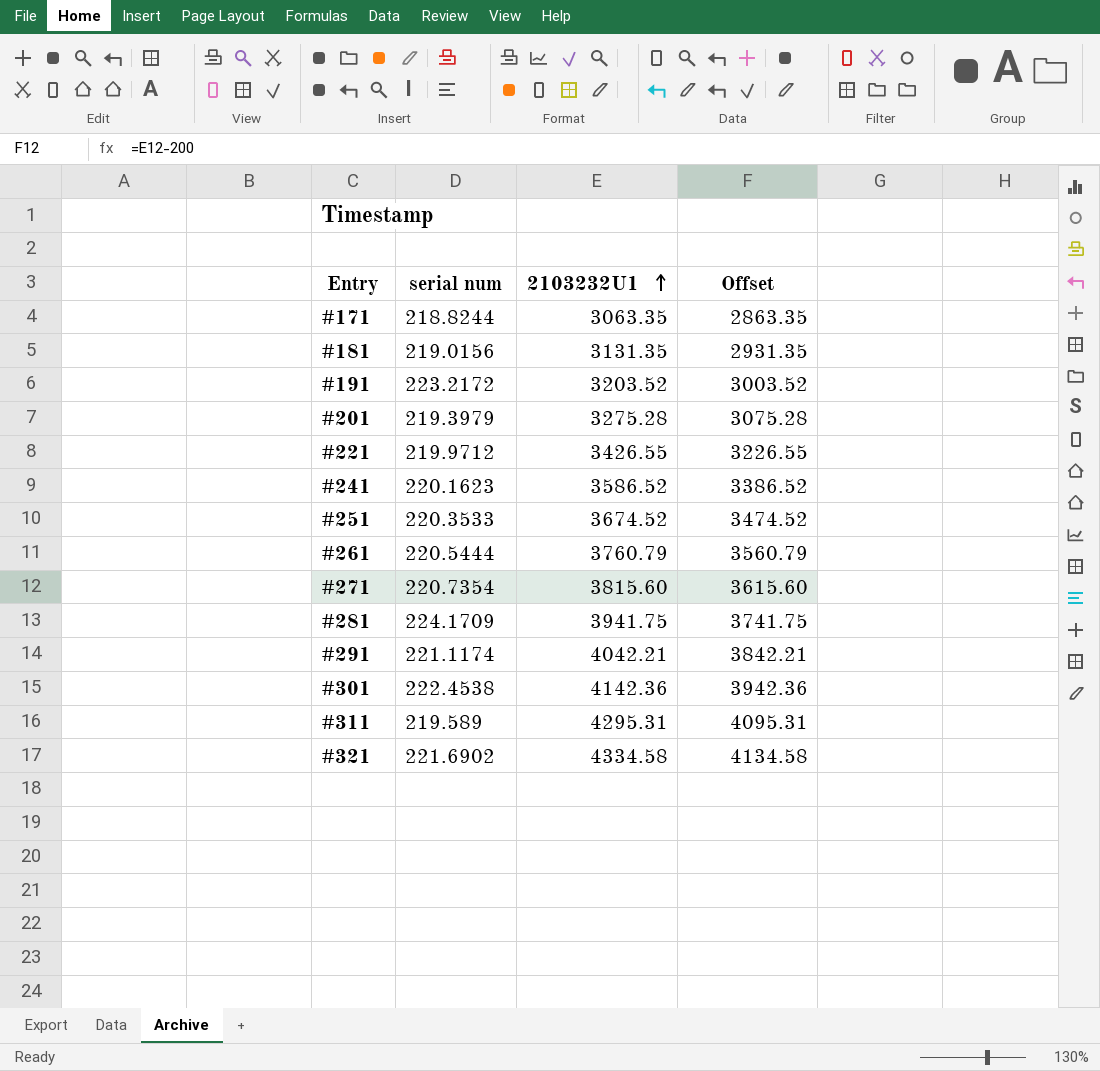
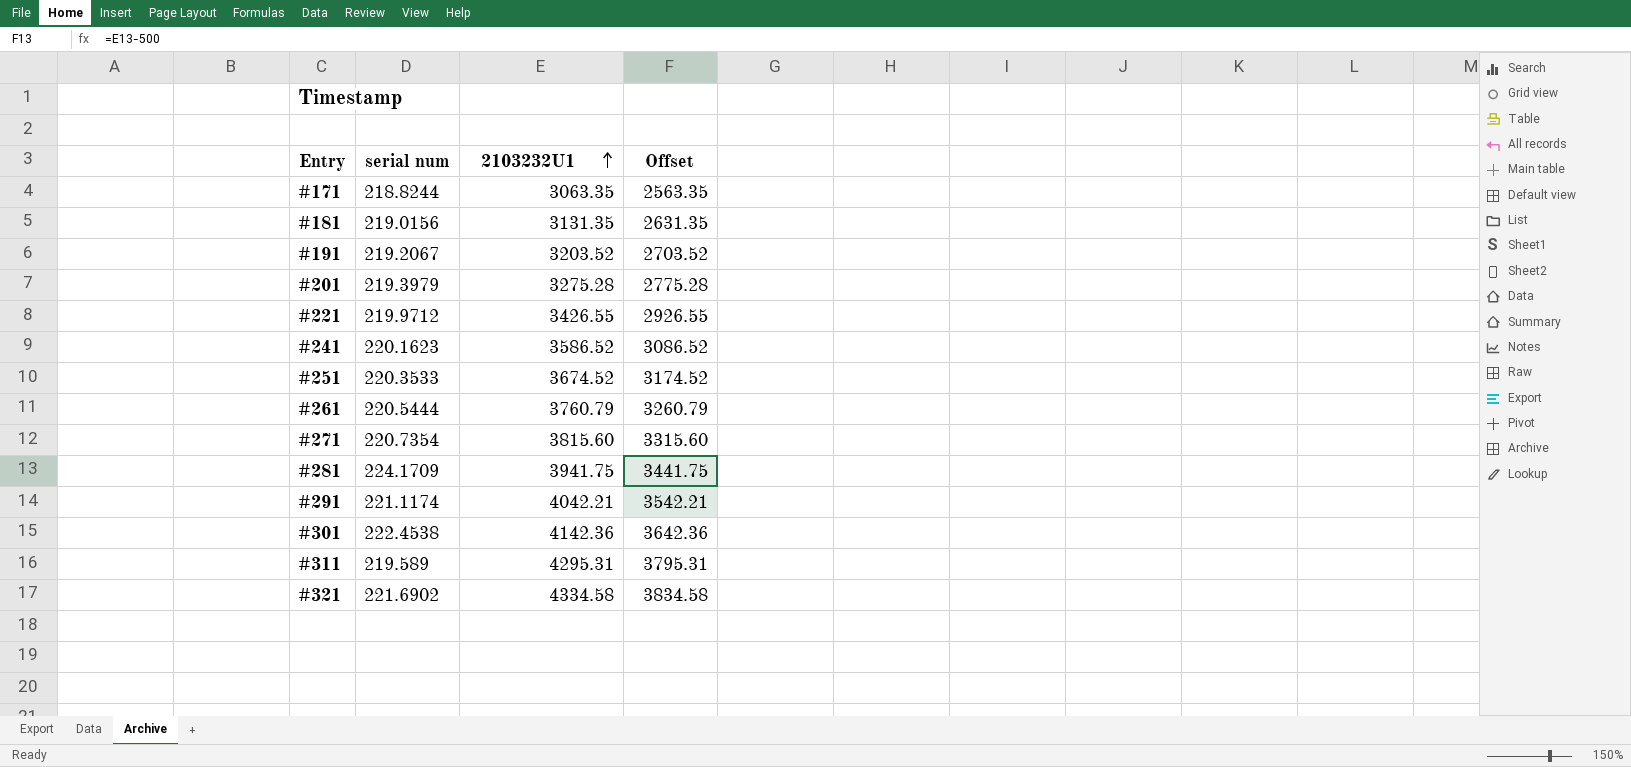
column Offset | formula: [2103232U1] - 200 -> [2103232U1] - 500
#191 | serial num: 223.2172 -> 219.2067

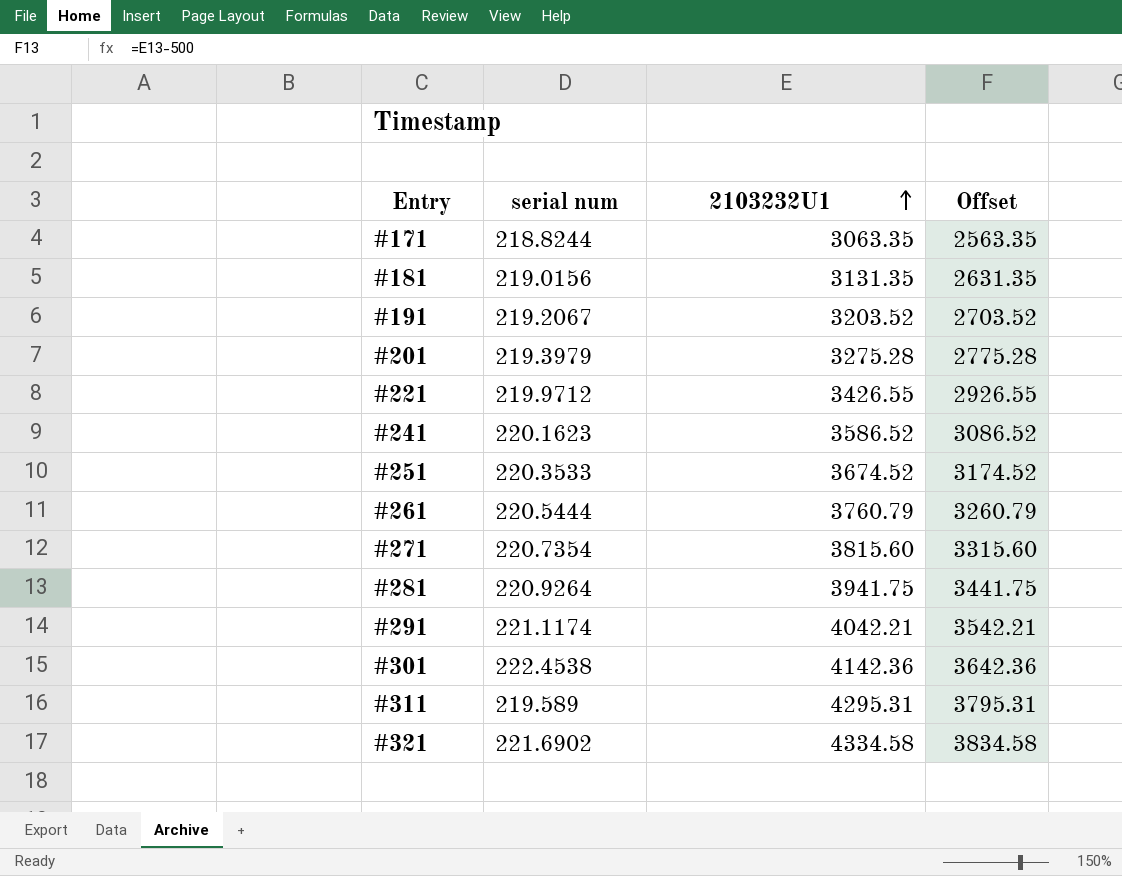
#281 | serial num: 224.1709 -> 220.9264

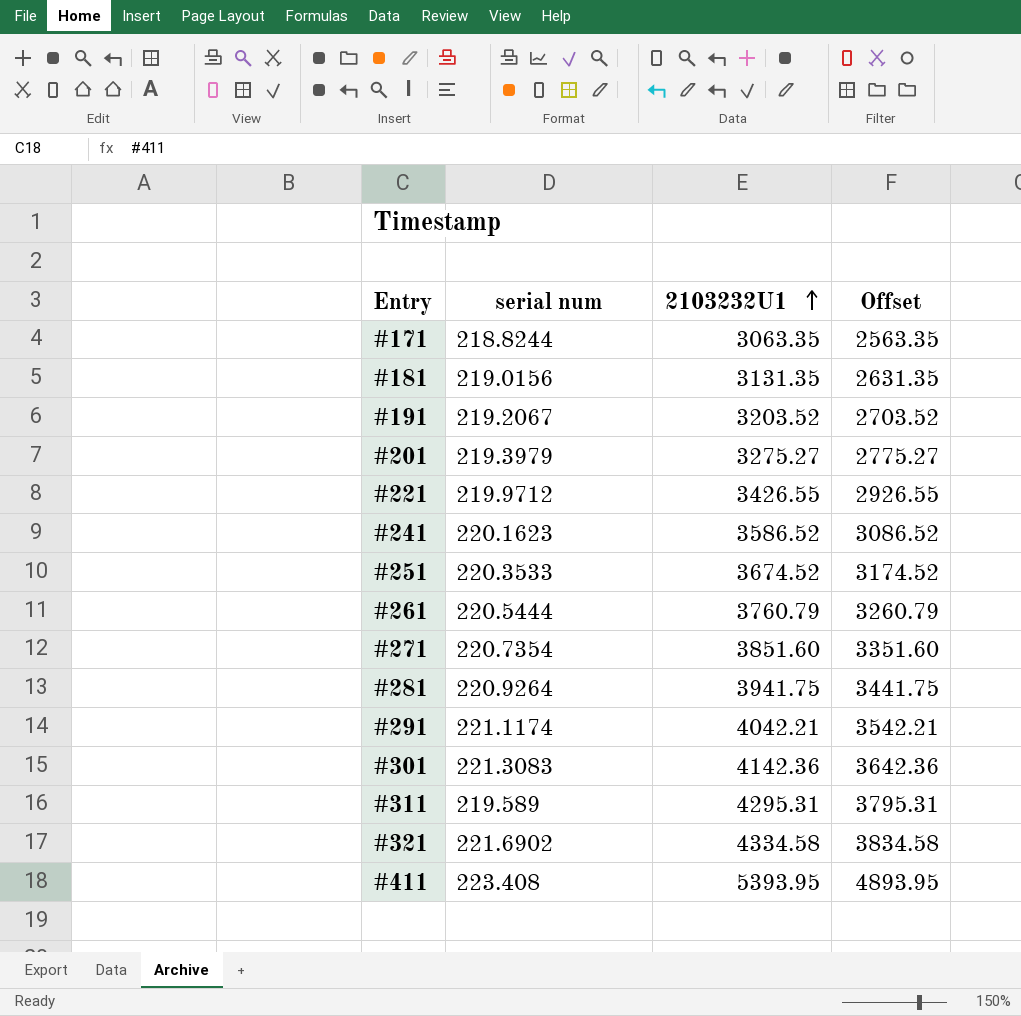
#201 | 2103232U1: 3275.28 -> 3275.27
#201 | Offset: 2775.28 -> 2775.27
#271 | 2103232U1: 3815.60 -> 3851.60
#271 | Offset: 3315.60 -> 3351.60
#301 | serial num: 222.4538 -> 221.3083
row #411: none -> 223.408 | 5393.95 | 4893.95

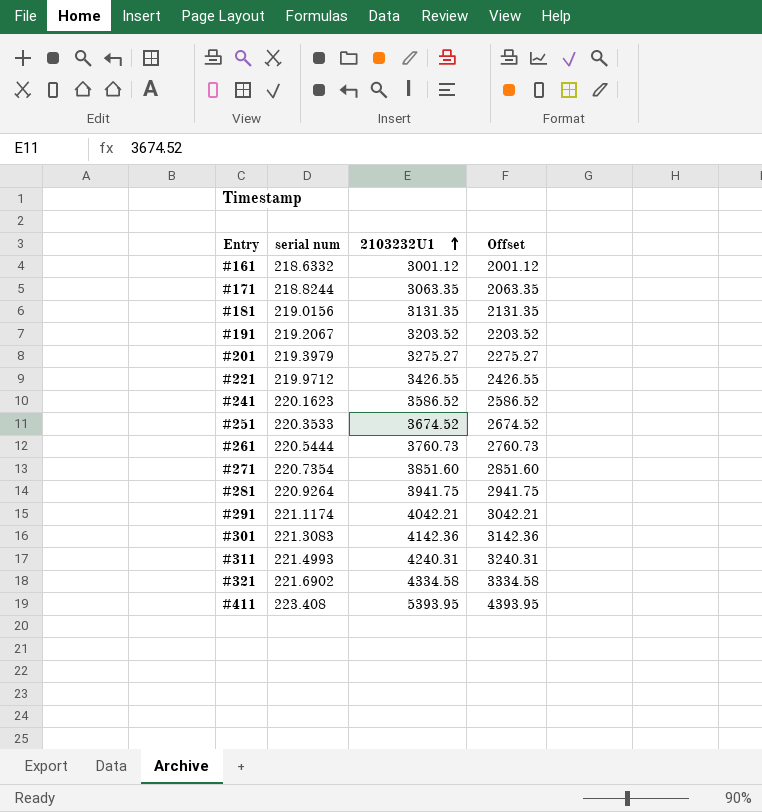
column Offset | formula: [2103232U1] - 500 -> [2103232U1] - 1000
row #161: none -> 218.6332 | 3001.12 | 2001.12
#261 | 2103232U1: 3760.79 -> 3760.73
#311 | serial num: 219.589 -> 221.4993
#311 | 2103232U1: 4295.31 -> 4240.31

